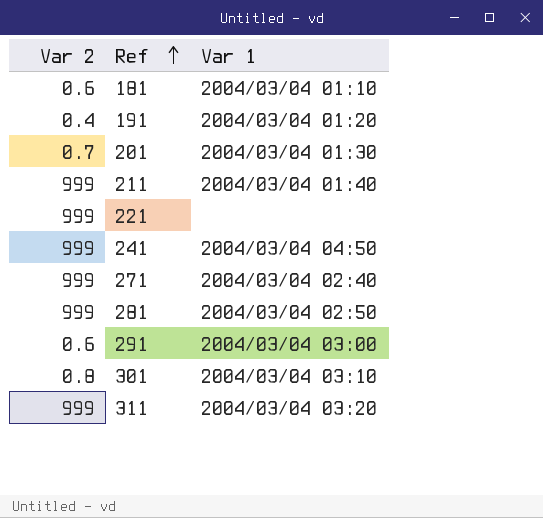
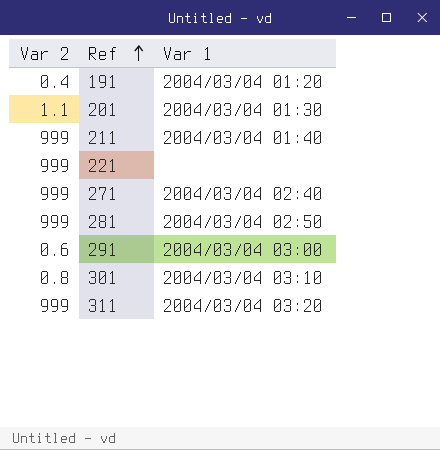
row 181: 0.6 | 2004/03/04 01:10 -> none
row 241: 999 | 2004/03/04 04:50 -> none
201 | Var 2: 0.7 -> 1.1

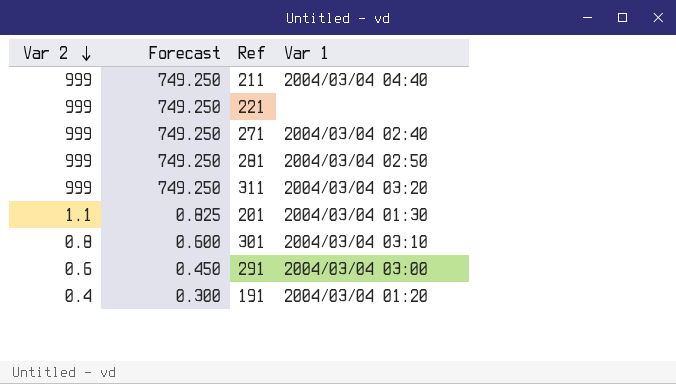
row order: Ref ascending -> Var 2 descending
column Forecast | formula: none -> [Var 2] * 0.75
211 | Var 1: 2004/03/04 01:40 -> 2004/03/04 04:40

